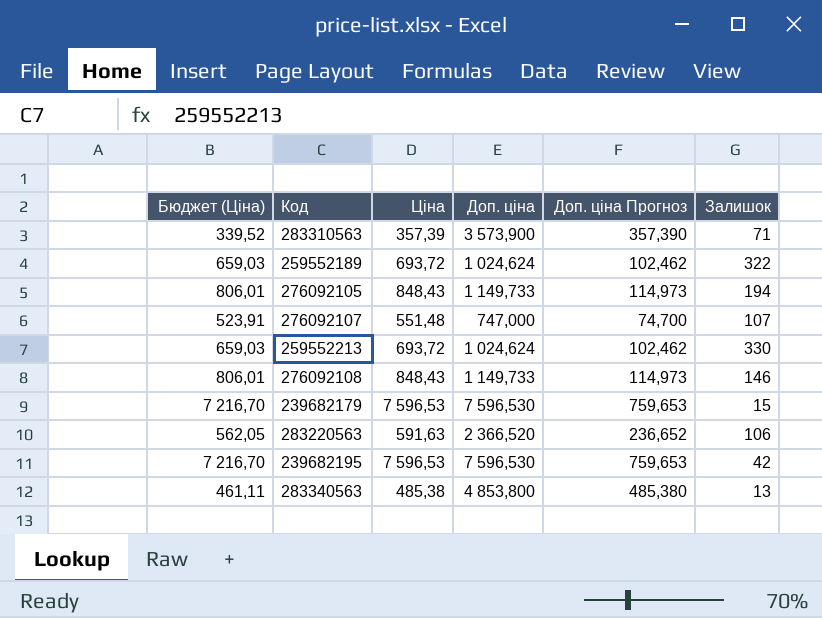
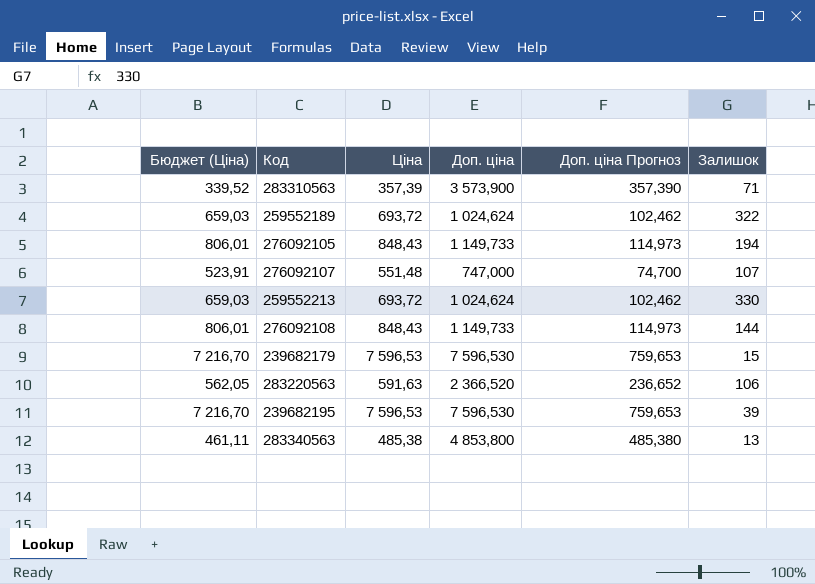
276092108 | Залишок: 146 -> 144
239682195 | Залишок: 42 -> 39

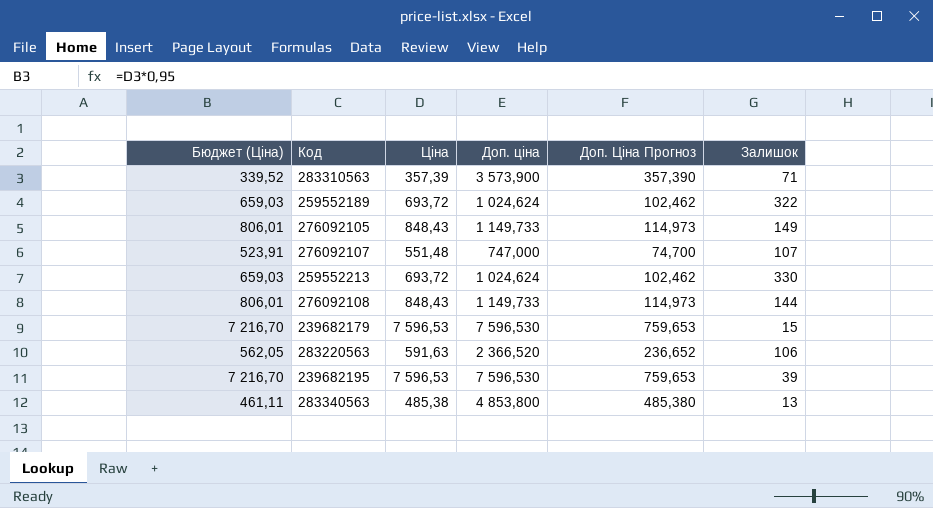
column name: Доп. ціна Прогноз -> Доп. Ціна Прогноз
276092105 | Залишок: 194 -> 149

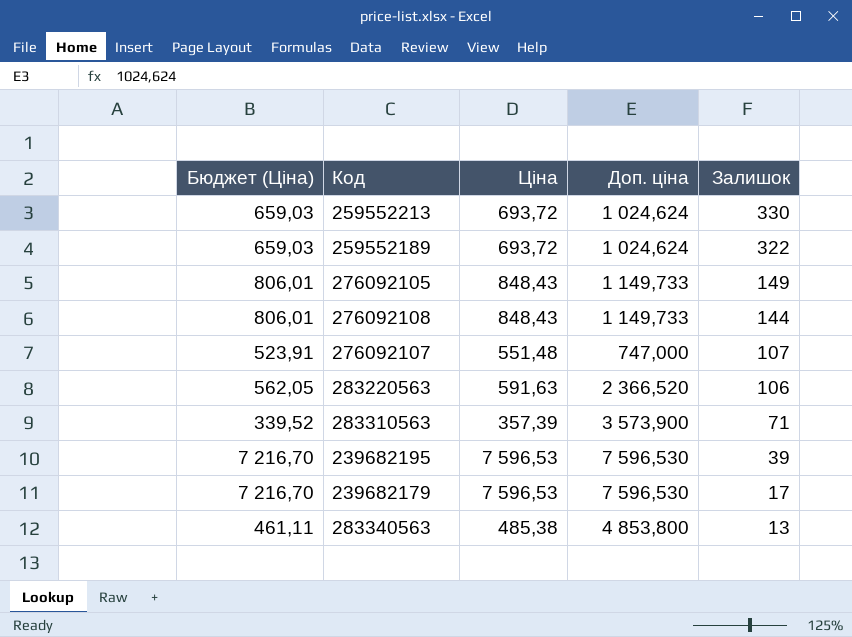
row order: none -> Залишок descending
column Доп. Ціна Прогноз | formula: [Доп. ціна] * 0,1 -> none
239682179 | Залишок: 15 -> 17

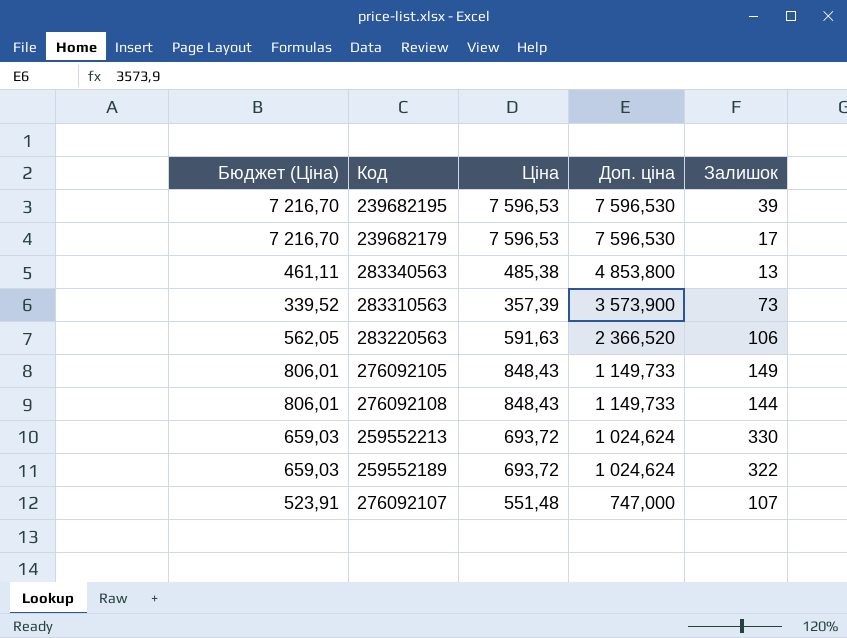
row order: Залишок descending -> Доп. ціна descending
283310563 | Залишок: 71 -> 73

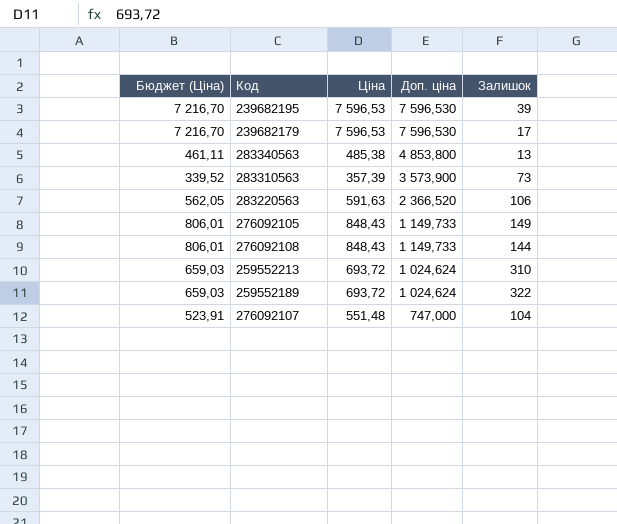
259552213 | Залишок: 330 -> 310
276092107 | Залишок: 107 -> 104

